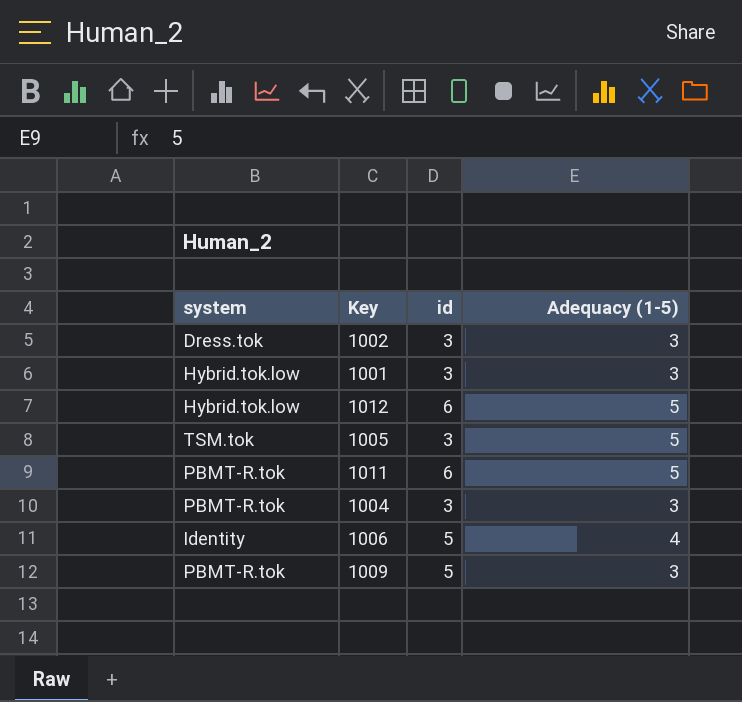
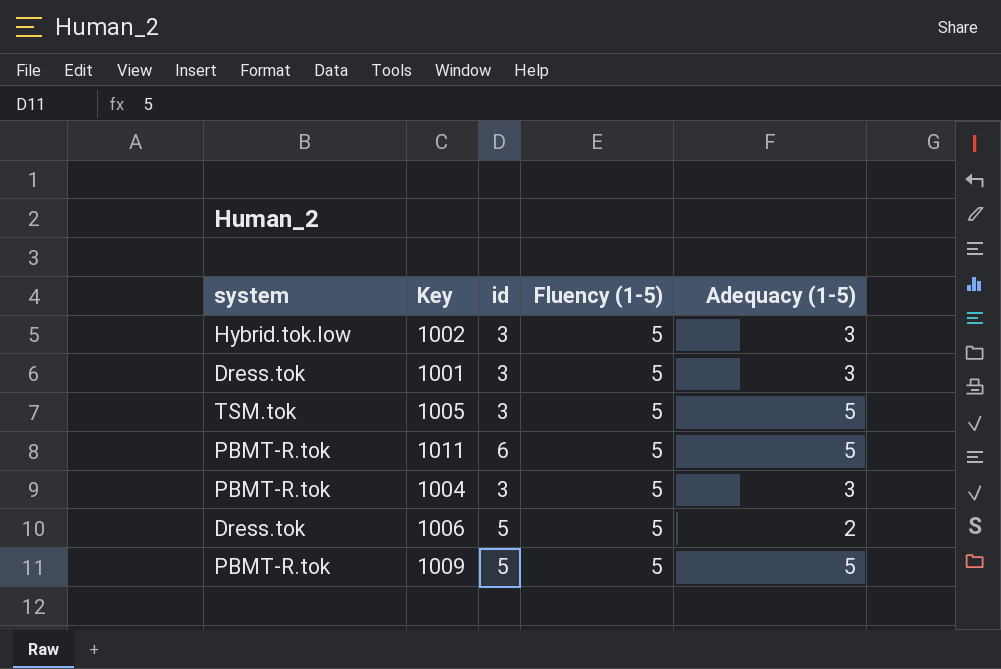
column Fluency (1-5) | position: none -> 4
row 1012: Hybrid.tok.low | 6 | 5 -> none
1002 | system: Dress.tok -> Hybrid.tok.low
1001 | system: Hybrid.tok.low -> Dress.tok
1006 | system: Identity -> Dress.tok
1006 | Adequacy (1-5): 4 -> 2
1009 | Adequacy (1-5): 3 -> 5

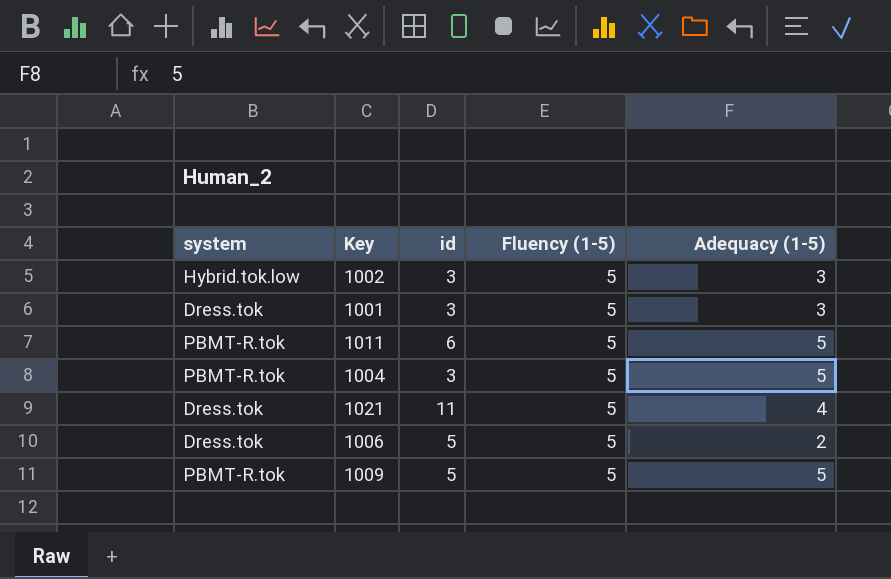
row 1005: TSM.tok | 3 | 5 | 5 -> none
1004 | Adequacy (1-5): 3 -> 5
row 1021: none -> Dress.tok | 11 | 5 | 4

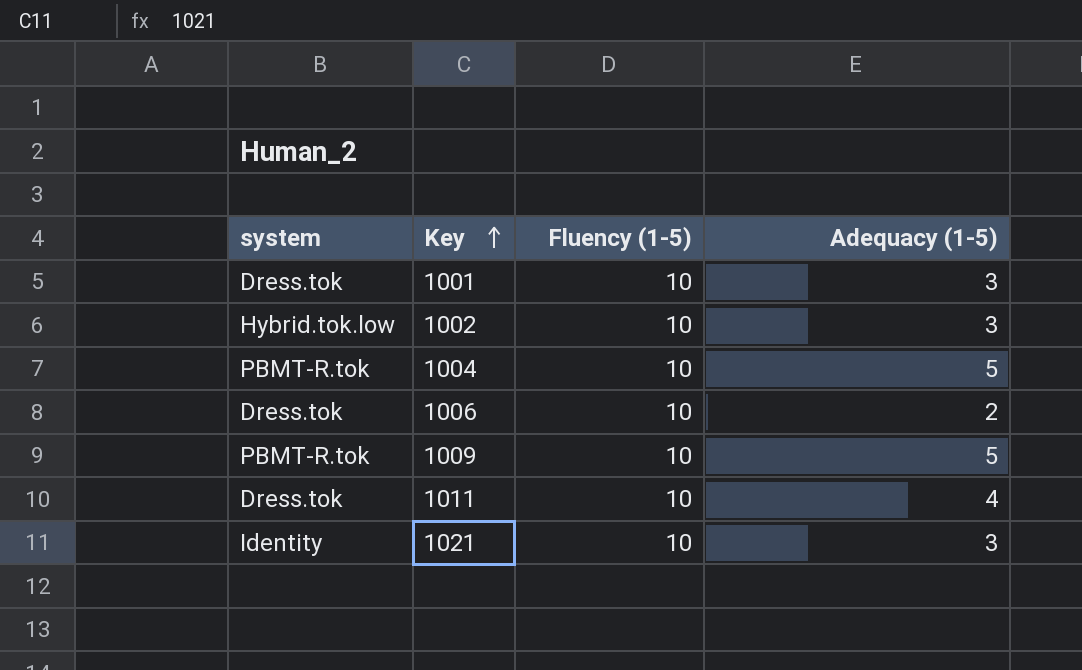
row order: none -> Key ascending
column id | position: 3 -> none
1001 | Fluency (1-5): 5 -> 10
1002 | Fluency (1-5): 5 -> 10
1004 | Fluency (1-5): 5 -> 10
1006 | Fluency (1-5): 5 -> 10
1009 | Fluency (1-5): 5 -> 10
1011 | system: PBMT-R.tok -> Dress.tok
1011 | Fluency (1-5): 5 -> 10
1011 | Adequacy (1-5): 5 -> 4
1021 | system: Dress.tok -> Identity
1021 | Fluency (1-5): 5 -> 10
1021 | Adequacy (1-5): 4 -> 3

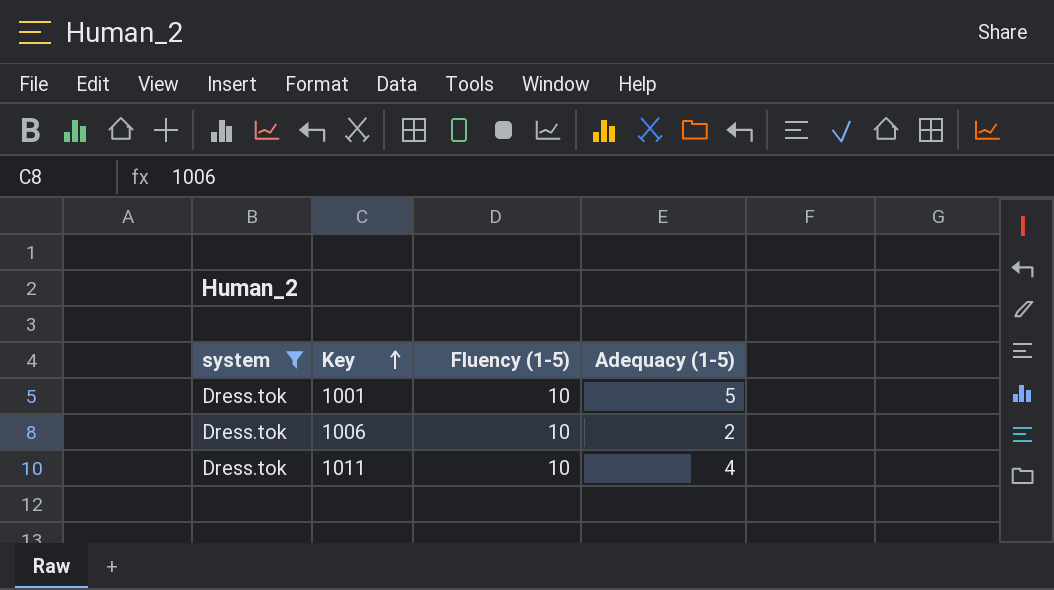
filter: none -> system = Dress.tok
1001 | Adequacy (1-5): 3 -> 5

